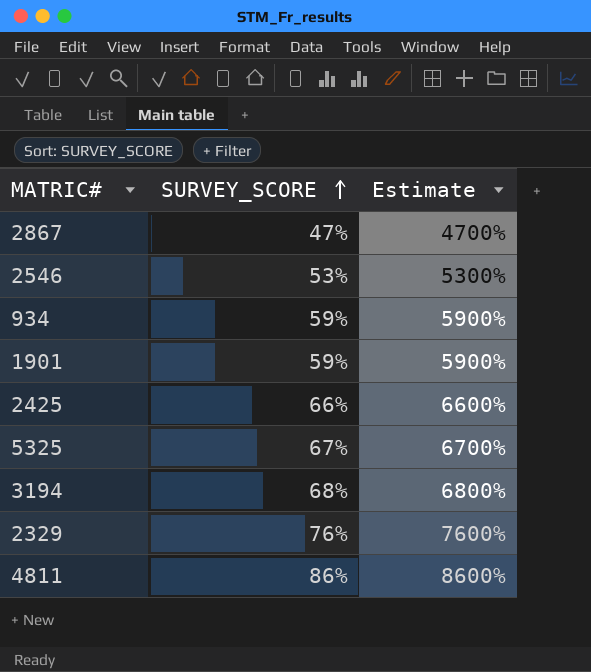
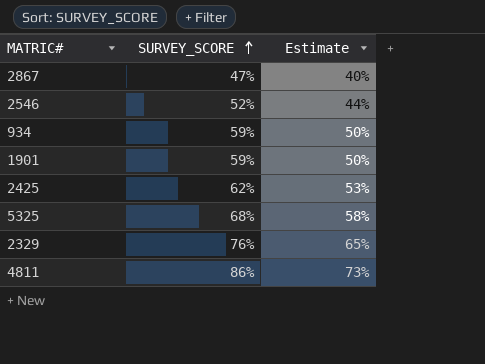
column Estimate | formula: [SURVEY_SCORE] * 100 -> [SURVEY_SCORE] * 0.85
row 3194: 68% | 6800% -> none
2546 | SURVEY_SCORE: 53% -> 52%
2425 | SURVEY_SCORE: 66% -> 62%
5325 | SURVEY_SCORE: 67% -> 68%

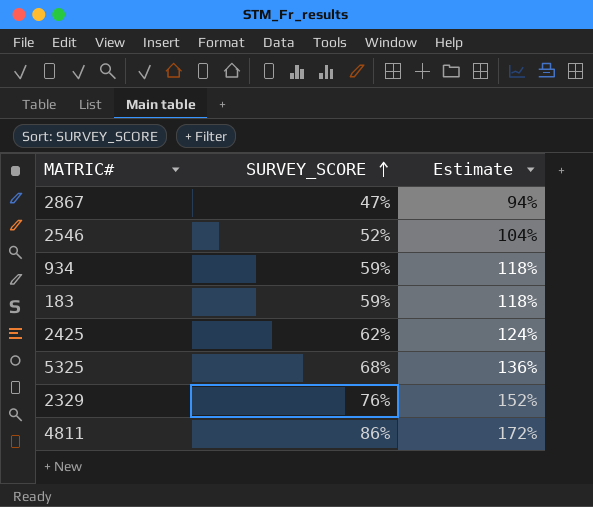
column Estimate | formula: [SURVEY_SCORE] * 0.85 -> [SURVEY_SCORE] * 2
row 1901: 59% | 50% -> none
row 183: none -> 59% | 118%

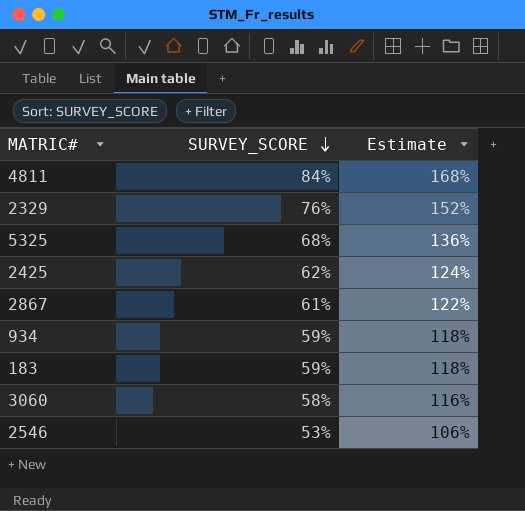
row order: SURVEY_SCORE ascending -> SURVEY_SCORE descending
4811 | SURVEY_SCORE: 86% -> 84%
4811 | Estimate: 172% -> 168%
2867 | SURVEY_SCORE: 47% -> 61%
2867 | Estimate: 94% -> 122%
row 3060: none -> 58% | 116%
2546 | SURVEY_SCORE: 52% -> 53%
2546 | Estimate: 104% -> 106%

